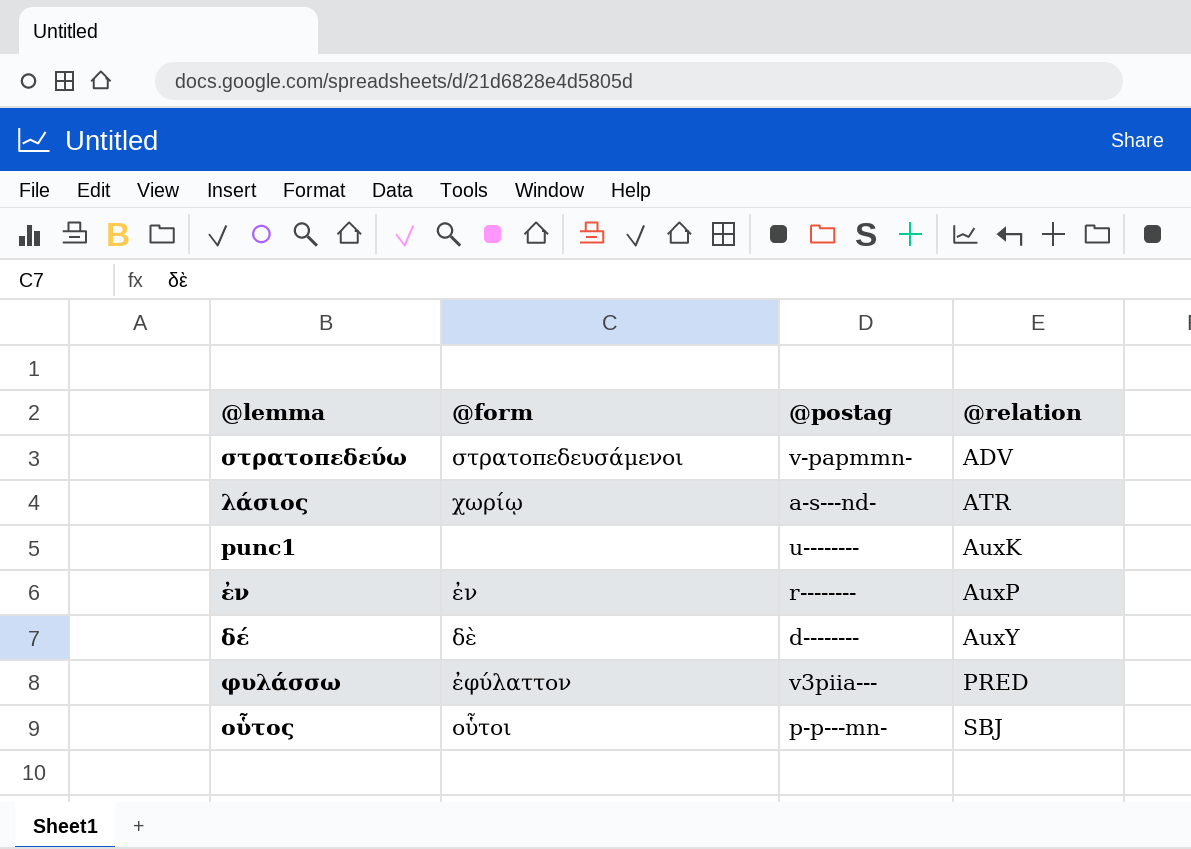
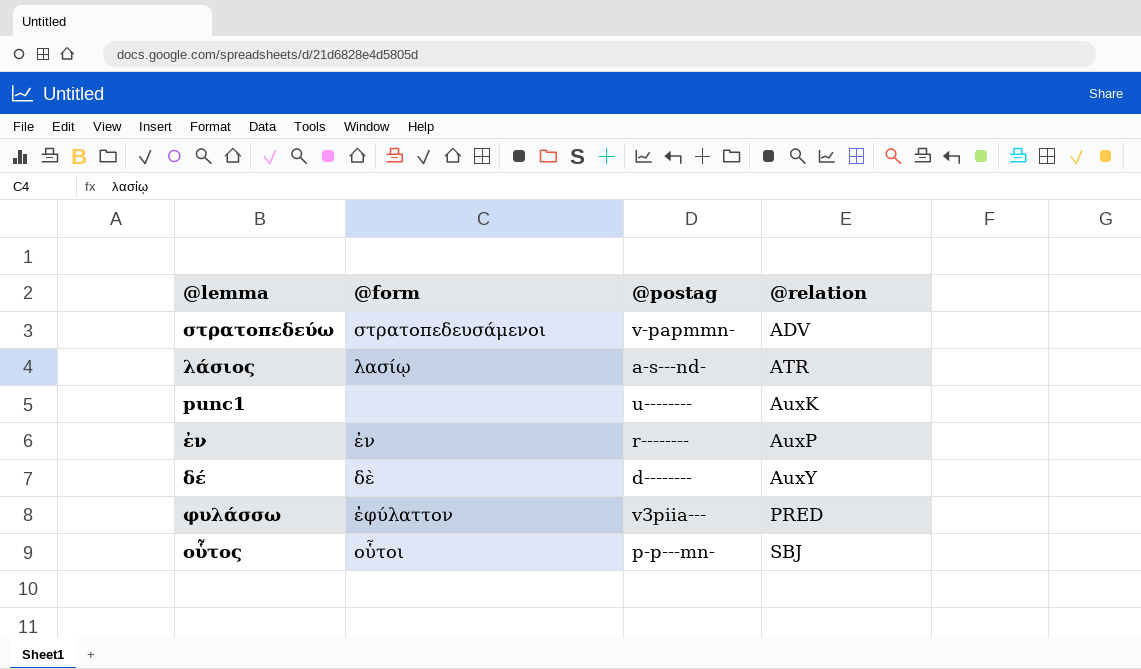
λάσιος | @form: χωρίῳ -> λασίῳ

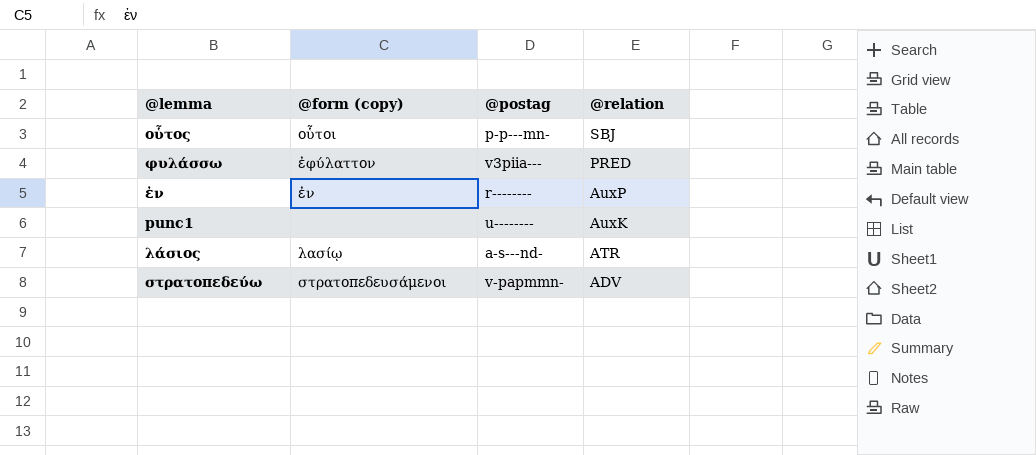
row order: @relation ascending -> @relation descending
column name: @form -> @form (copy)
row δέ: δὲ | d-------- | AuxY -> none

